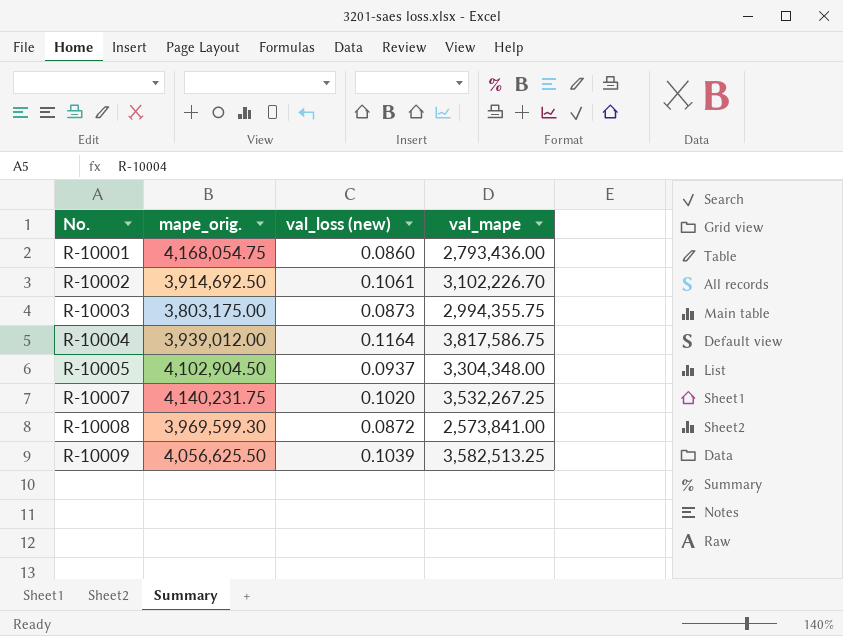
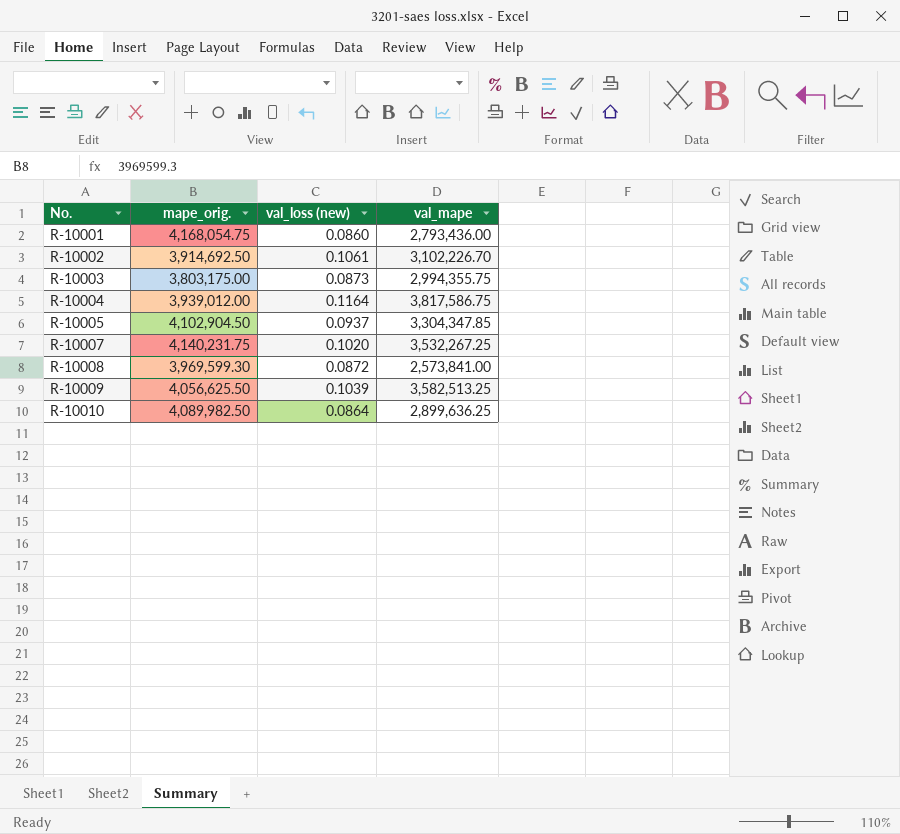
R-10005 | val_mape: 3,304,348.00 -> 3,304,347.85
row R-10010: none -> 4,089,982.50 | 0.0864 | 2,899,636.25

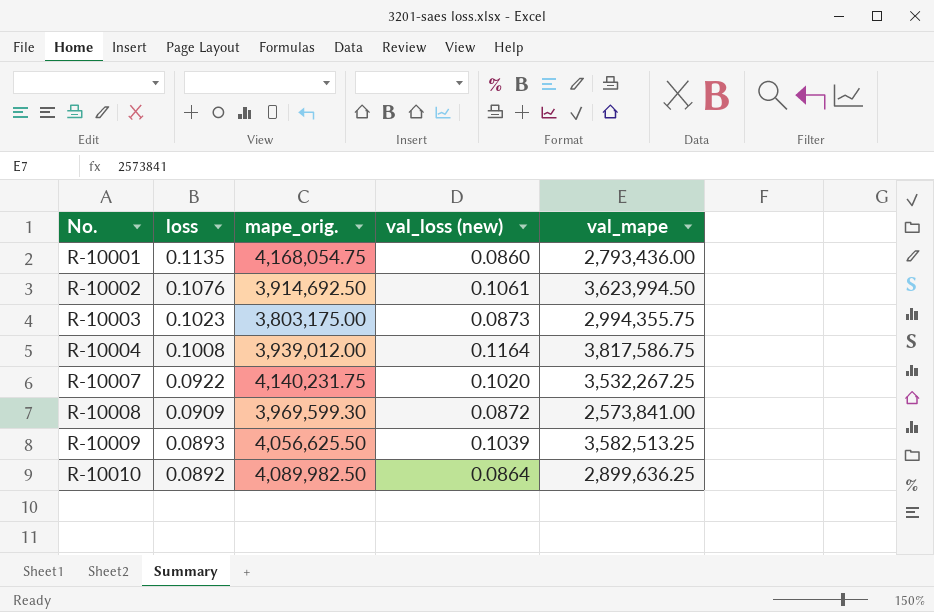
column loss | position: none -> 2
row R-10005: 4,102,904.50 | 0.0937 | 3,304,347.85 -> none
R-10002 | val_mape: 3,102,226.70 -> 3,623,994.50

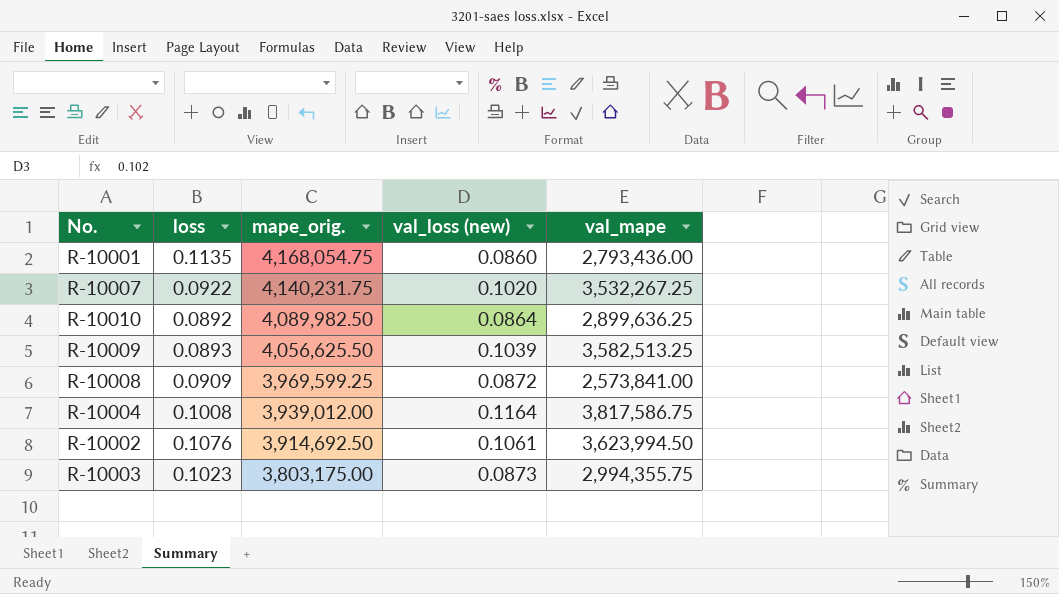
row order: No. ascending -> mape_orig. descending
R-10008 | mape_orig.: 3,969,599.30 -> 3,969,599.25

